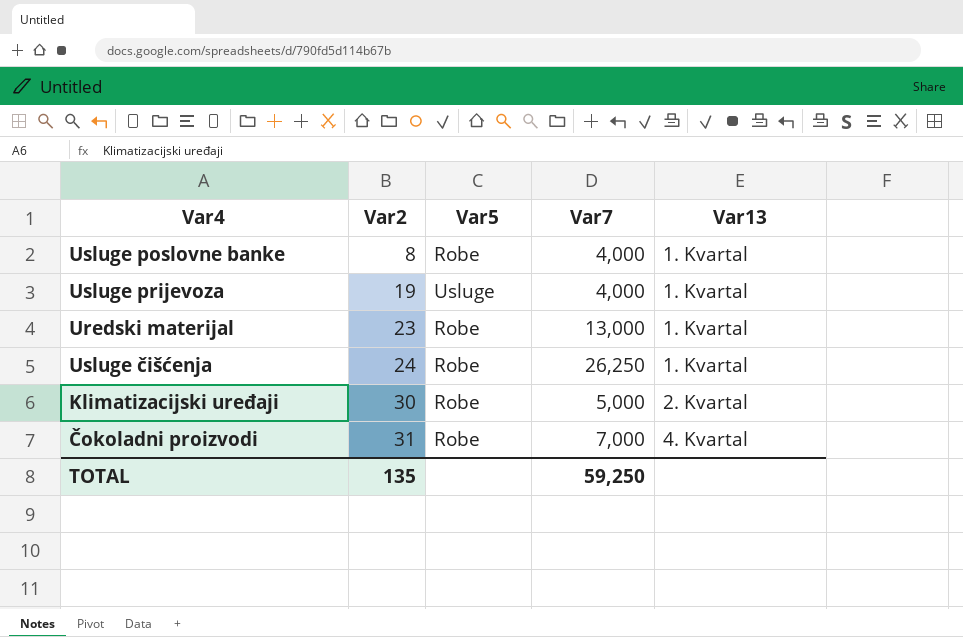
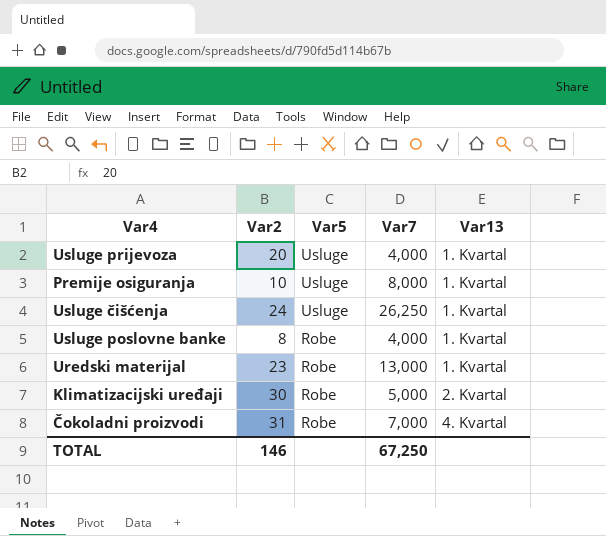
row order: Var2 ascending -> Var5 descending
Usluge prijevoza | Var2: 19 -> 20
row Premije osiguranja: none -> 10 | Usluge | 8,000 | 1. Kvartal
Usluge čišćenja | Var5: Robe -> Usluge
TOTAL | Var2: 135 -> 146
TOTAL | Var7: 59,250 -> 67,250

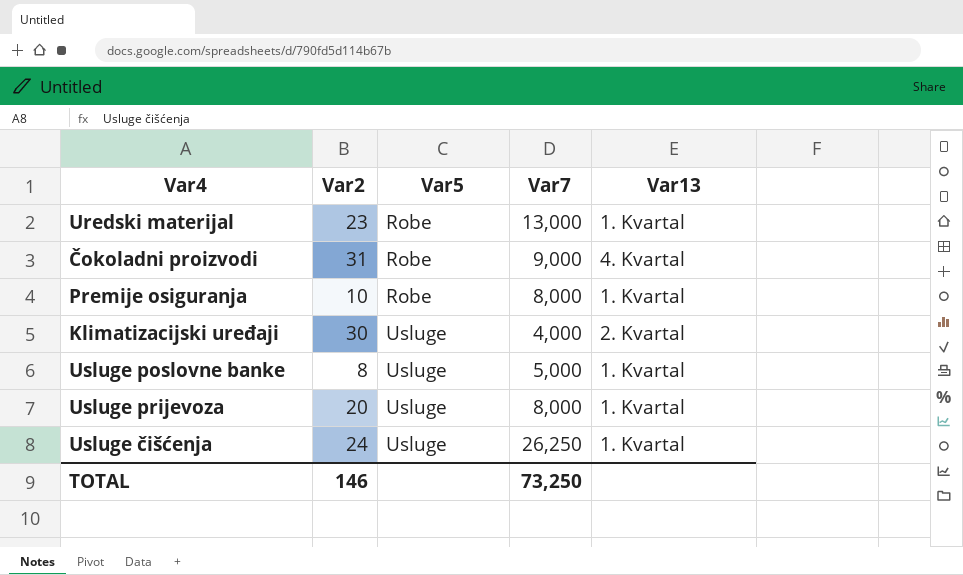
row order: Var5 descending -> Var5 ascending
Čokoladni proizvodi | Var7: 7,000 -> 9,000
Premije osiguranja | Var5: Usluge -> Robe
Klimatizacijski uređaji | Var5: Robe -> Usluge
Klimatizacijski uređaji | Var7: 5,000 -> 4,000
Usluge poslovne banke | Var5: Robe -> Usluge
Usluge poslovne banke | Var7: 4,000 -> 5,000
Usluge prijevoza | Var7: 4,000 -> 8,000
TOTAL | Var7: 67,250 -> 73,250

